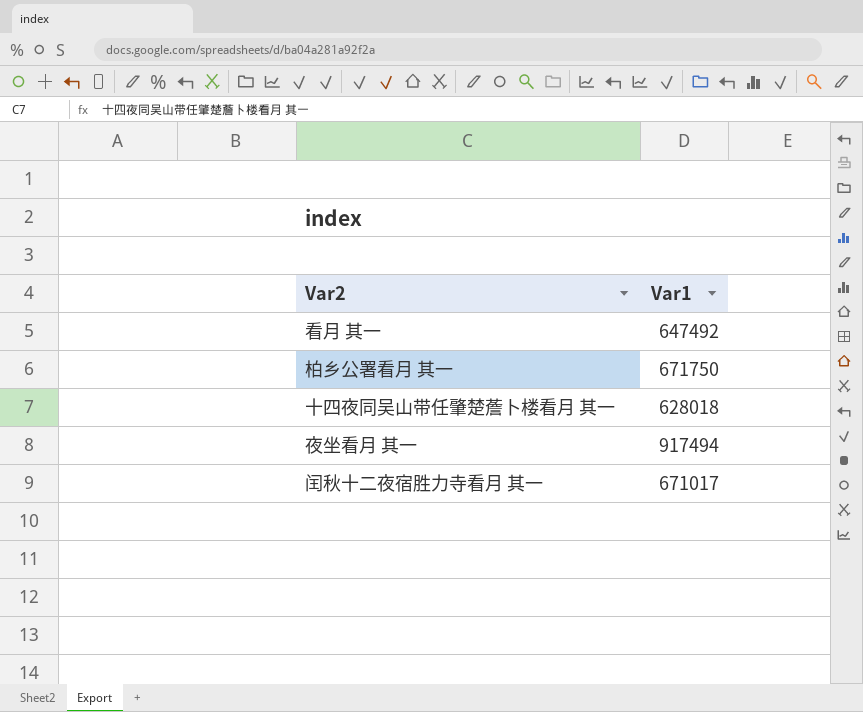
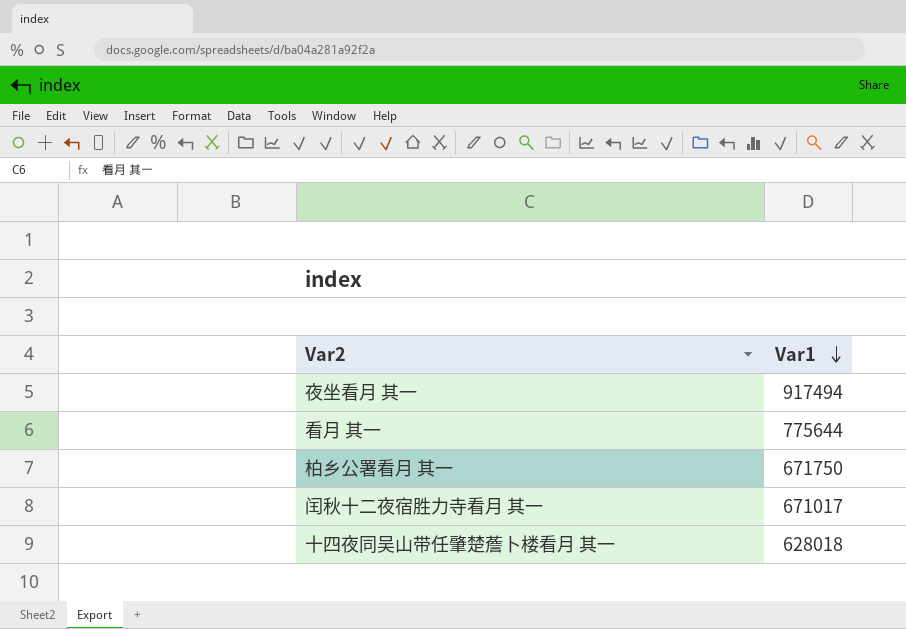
row order: none -> Var1 descending
看月 其一 | Var1: 647492 -> 775644

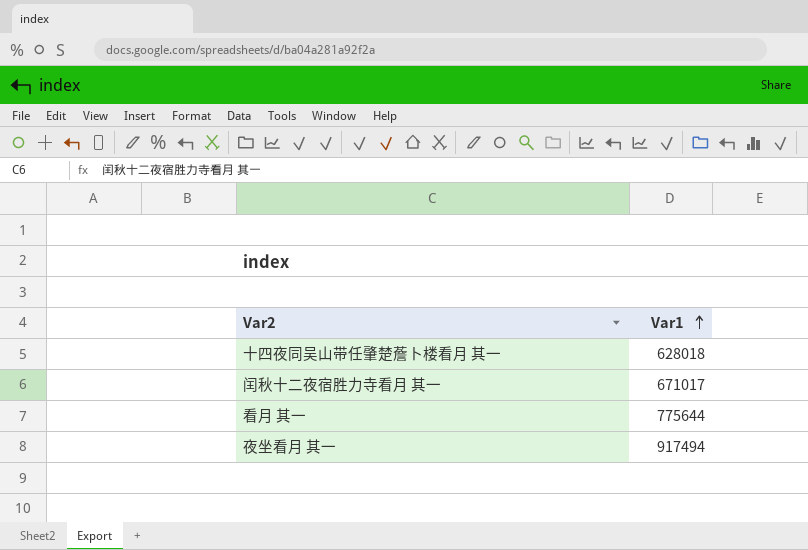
row order: Var1 descending -> Var1 ascending
row 柏乡公署看月 其一: 671750 -> none

